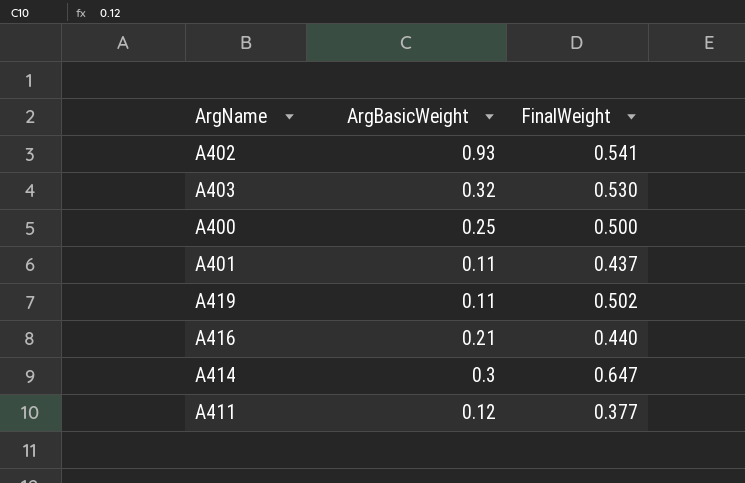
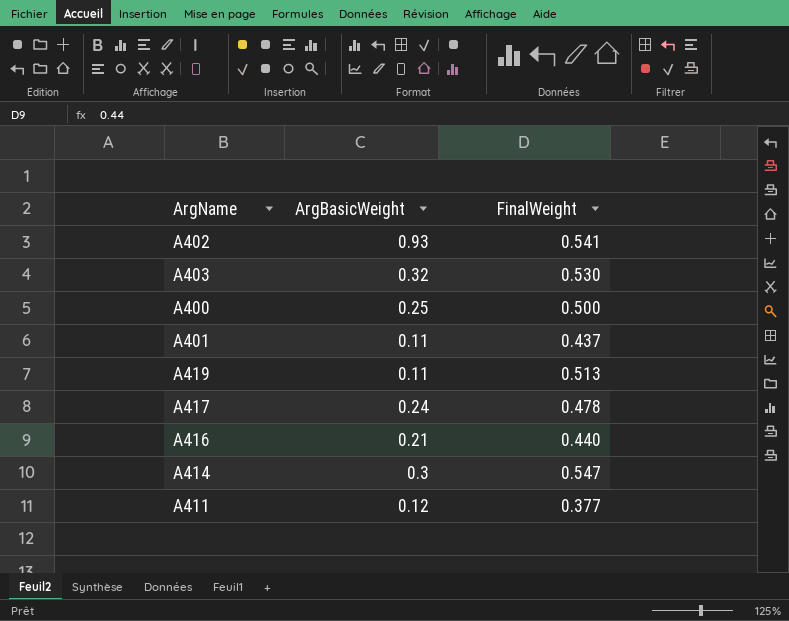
A419 | FinalWeight: 0.502 -> 0.513
row A417: none -> 0.24 | 0.478
A414 | FinalWeight: 0.647 -> 0.547

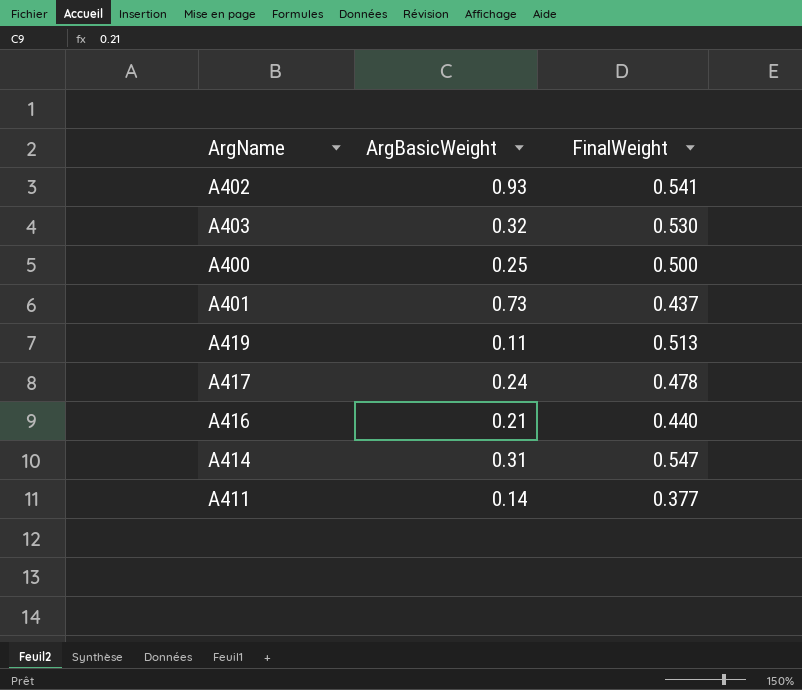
A401 | ArgBasicWeight: 0.11 -> 0.73
A414 | ArgBasicWeight: 0.3 -> 0.31
A411 | ArgBasicWeight: 0.12 -> 0.14

